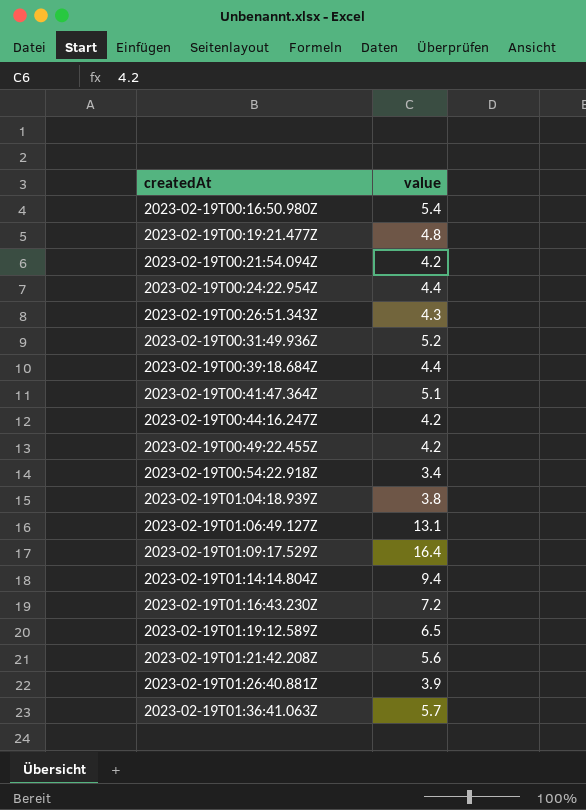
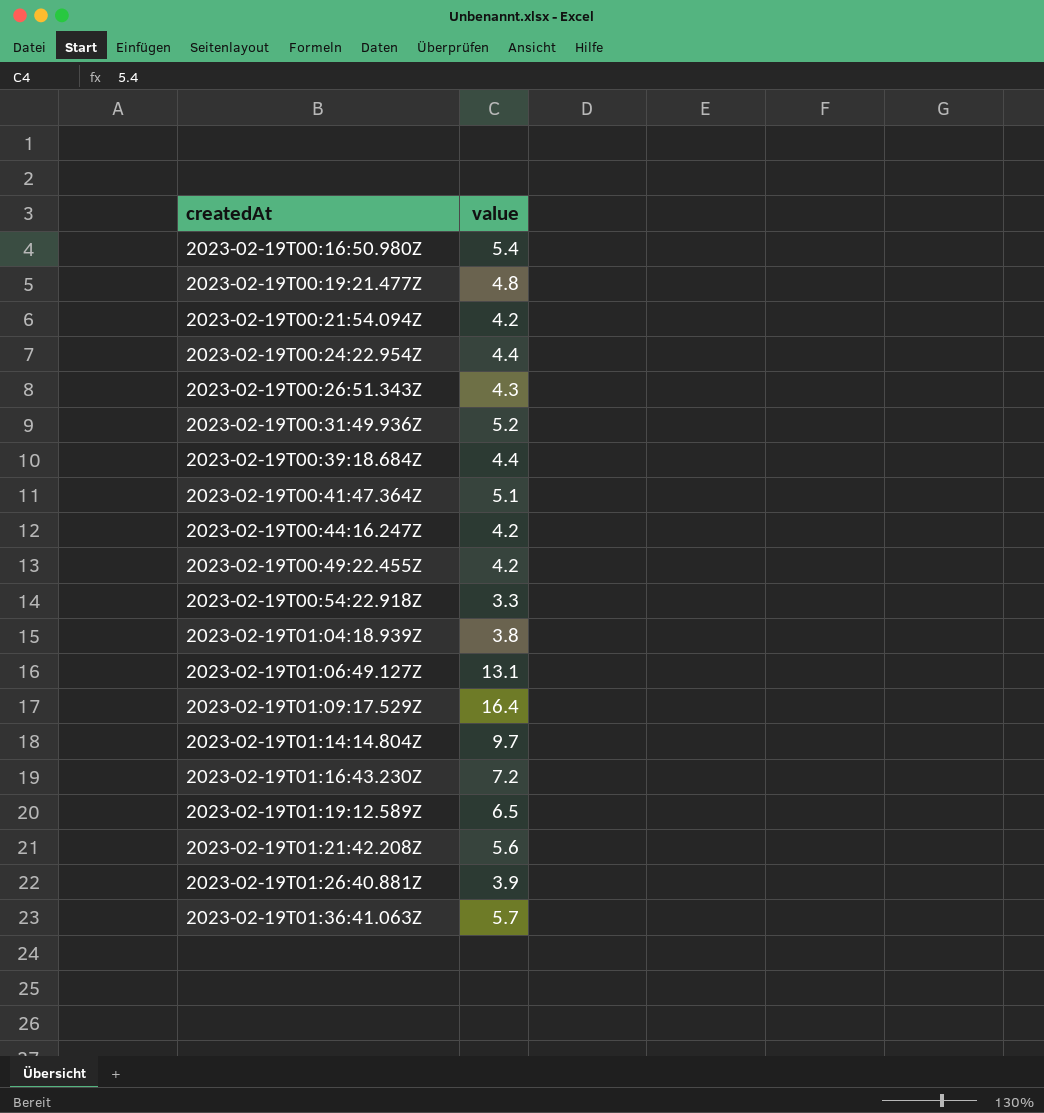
2023-02-19T00:54:22.918Z | value: 3.4 -> 3.3
2023-02-19T01:14:14.804Z | value: 9.4 -> 9.7

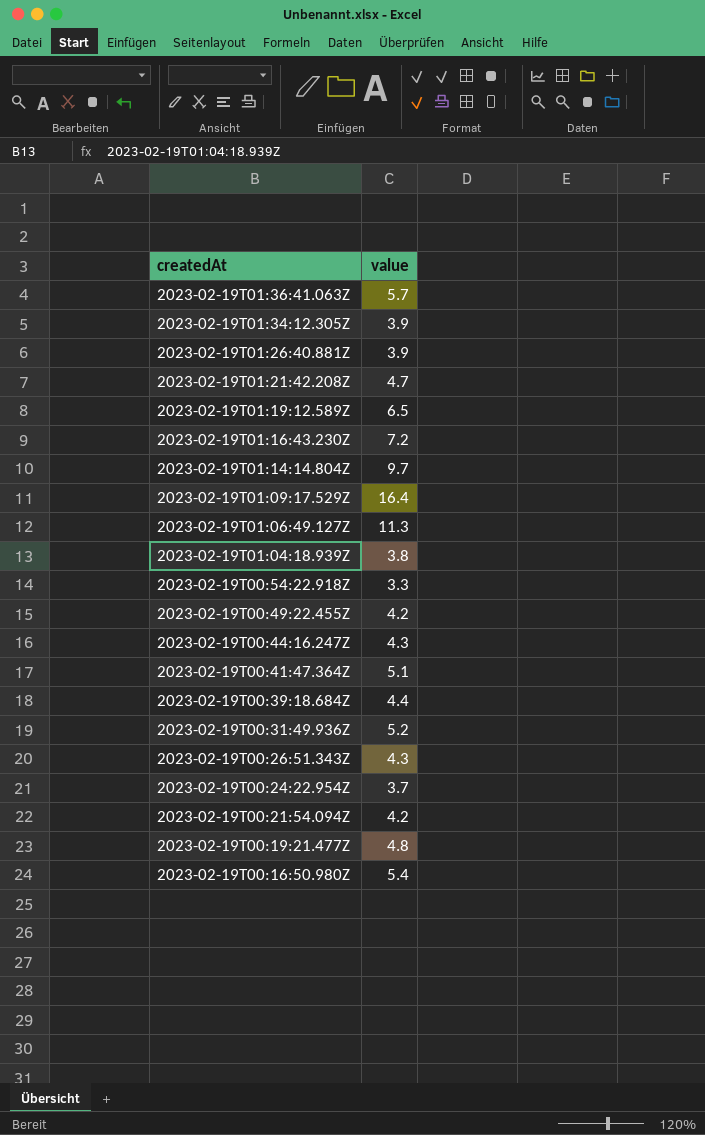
row order: createdAt ascending -> createdAt descending
row 2023-02-19T01:34:12.305Z: none -> 3.9
2023-02-19T01:21:42.208Z | value: 5.6 -> 4.7
2023-02-19T01:06:49.127Z | value: 13.1 -> 11.3
2023-02-19T00:44:16.247Z | value: 4.2 -> 4.3
2023-02-19T00:24:22.954Z | value: 4.4 -> 3.7

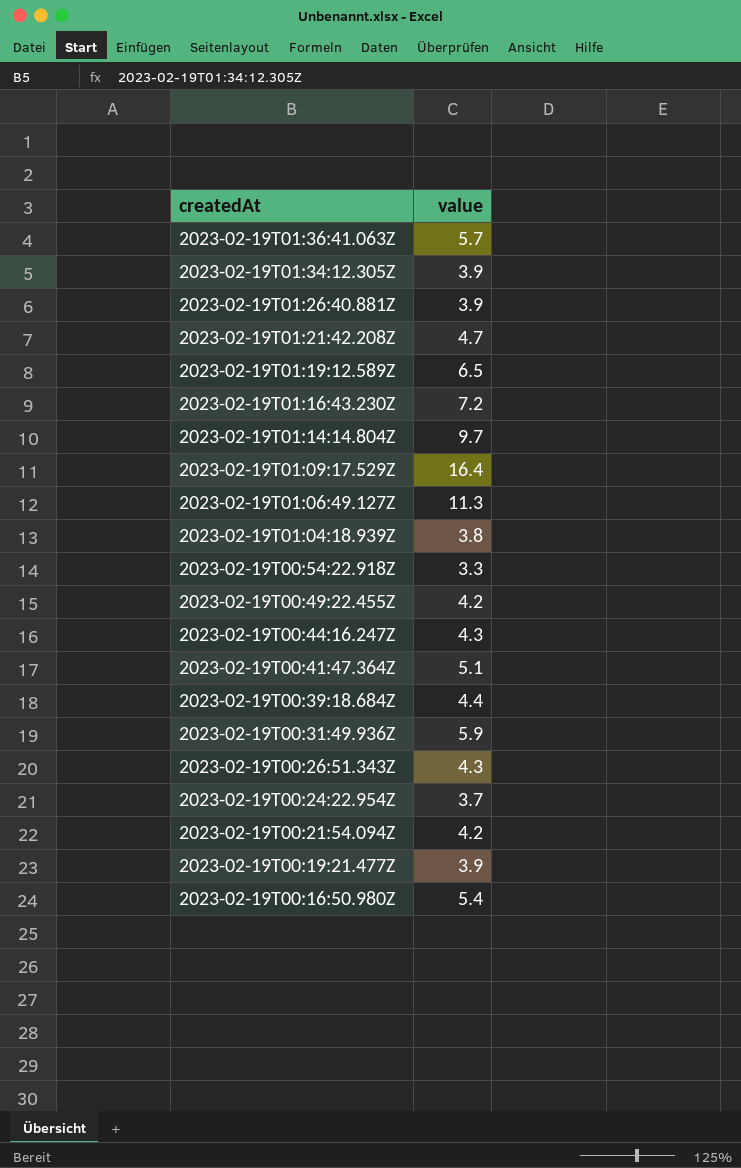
2023-02-19T00:31:49.936Z | value: 5.2 -> 5.9
2023-02-19T00:19:21.477Z | value: 4.8 -> 3.9

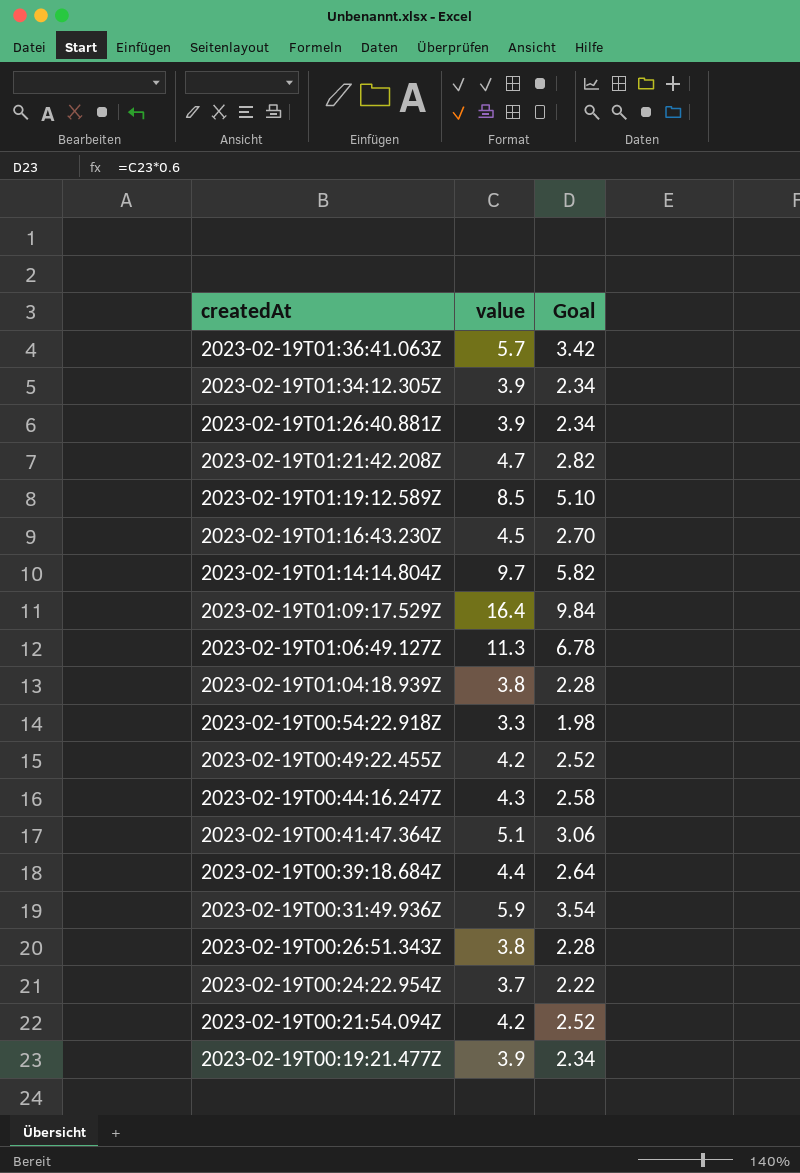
column Goal | formula: none -> [value] * 0.6
row 2023-02-19T00:16:50.980Z: 5.4 -> none
2023-02-19T01:19:12.589Z | value: 6.5 -> 8.5
2023-02-19T01:16:43.230Z | value: 7.2 -> 4.5
2023-02-19T00:26:51.343Z | value: 4.3 -> 3.8

